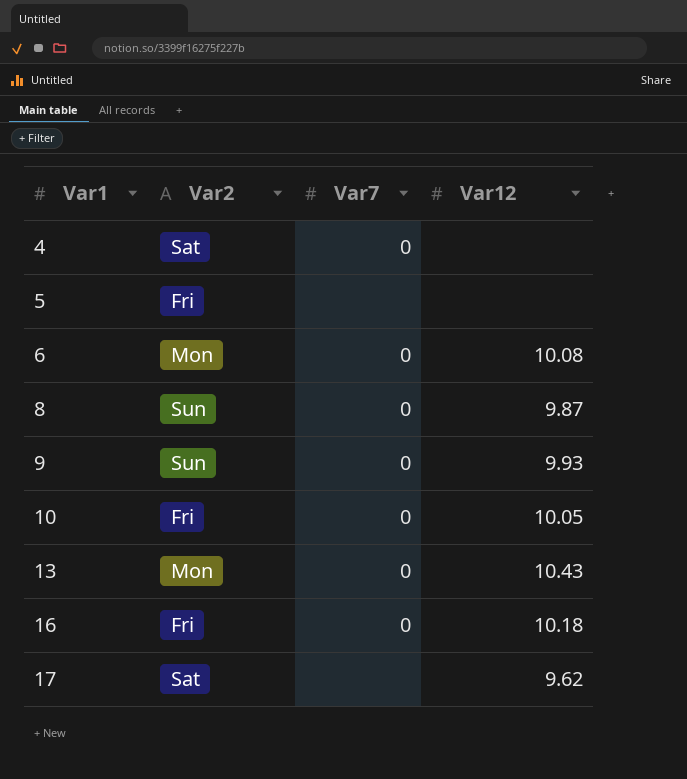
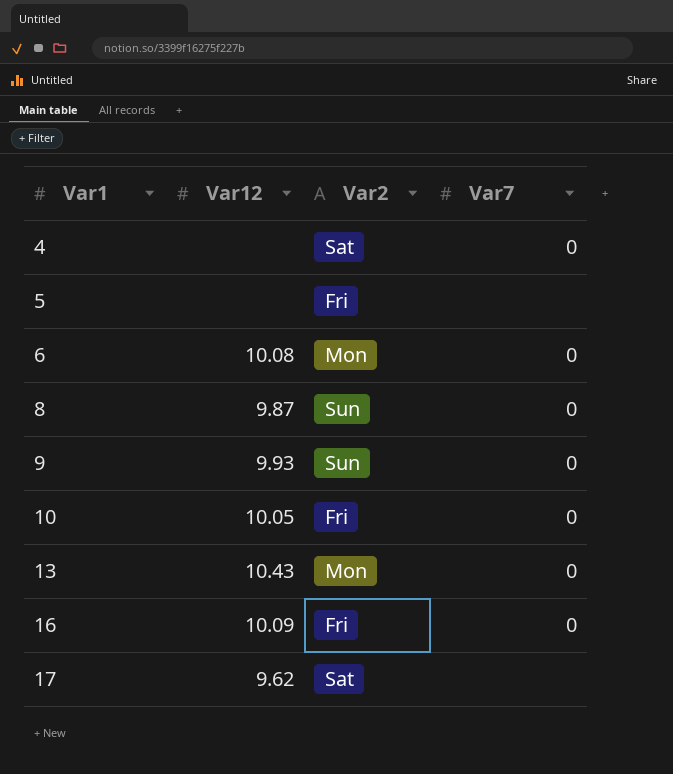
column Var12 | position: 4 -> 2
16 | Var12: 10.18 -> 10.09

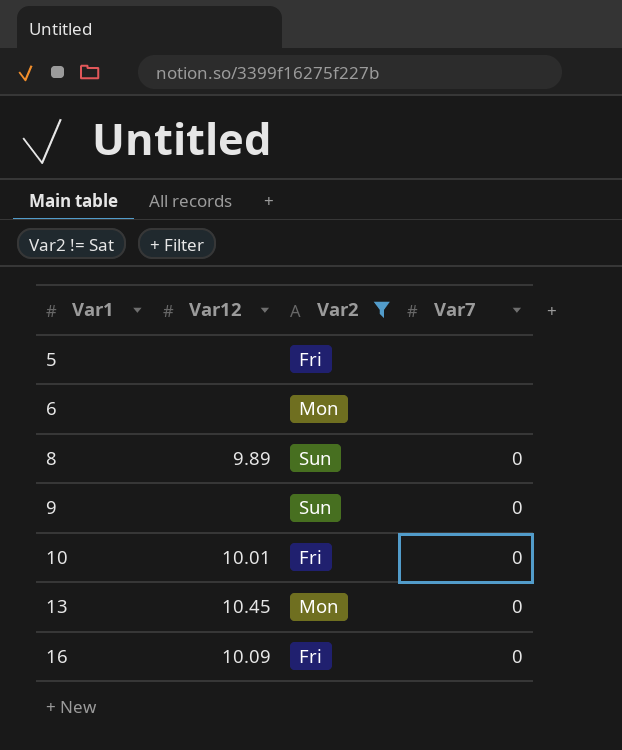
filter: none -> Var2 != Sat
6 | Var12: 10.08 -> none
6 | Var7: 0 -> none
8 | Var12: 9.87 -> 9.89
9 | Var12: 9.93 -> none
10 | Var12: 10.05 -> 10.01
13 | Var12: 10.43 -> 10.45

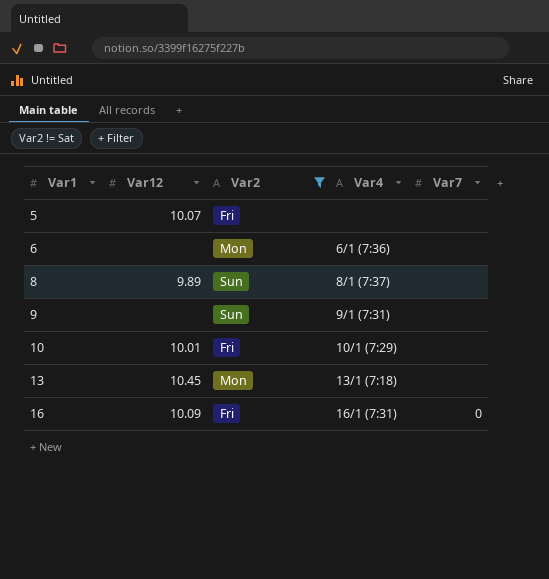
column Var4 | position: none -> 4
5 | Var12: none -> 10.07
8 | Var7: 0 -> none
9 | Var7: 0 -> none
10 | Var7: 0 -> none
13 | Var7: 0 -> none

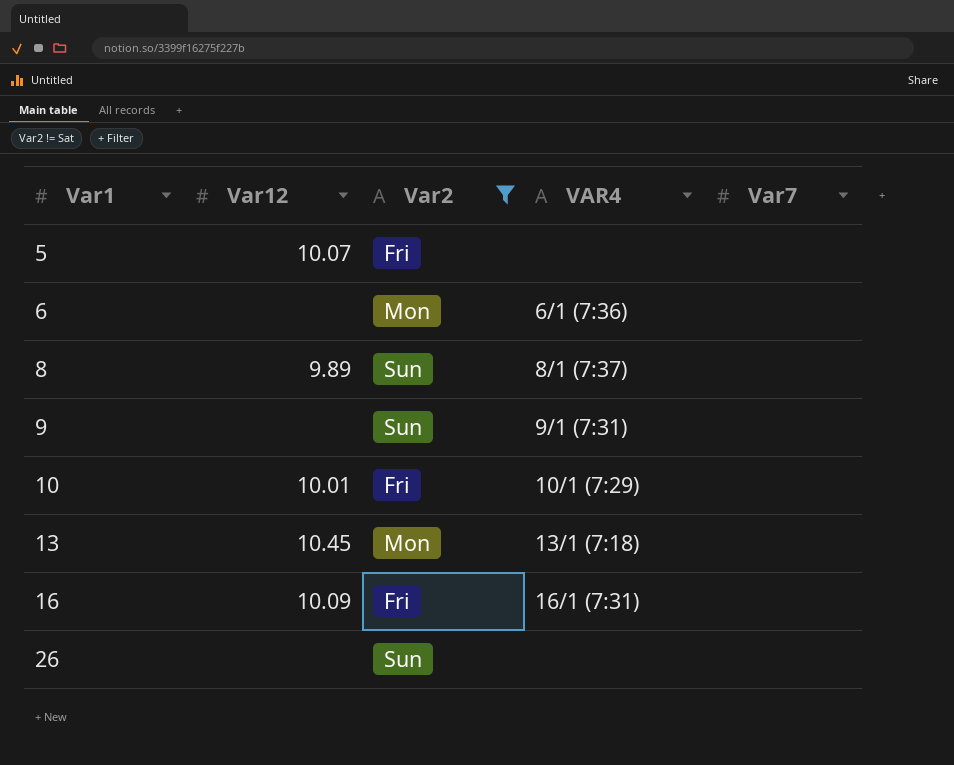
column name: Var4 -> VAR4
16 | Var7: 0 -> none
row 26: none -> none | Sun | none | none

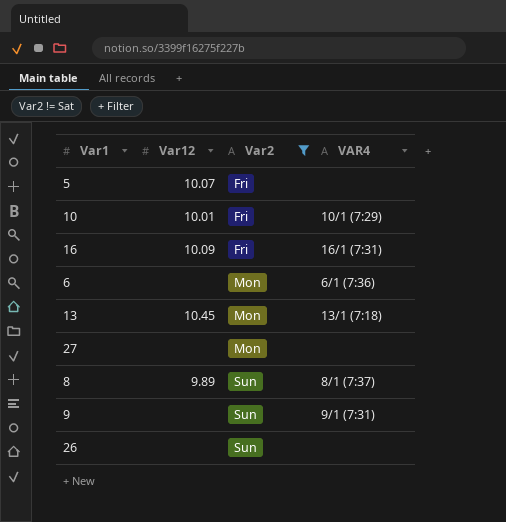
row order: Var1 ascending -> Var2 ascending
column Var7 | position: 5 -> none
row 27: none -> none | Mon | none

